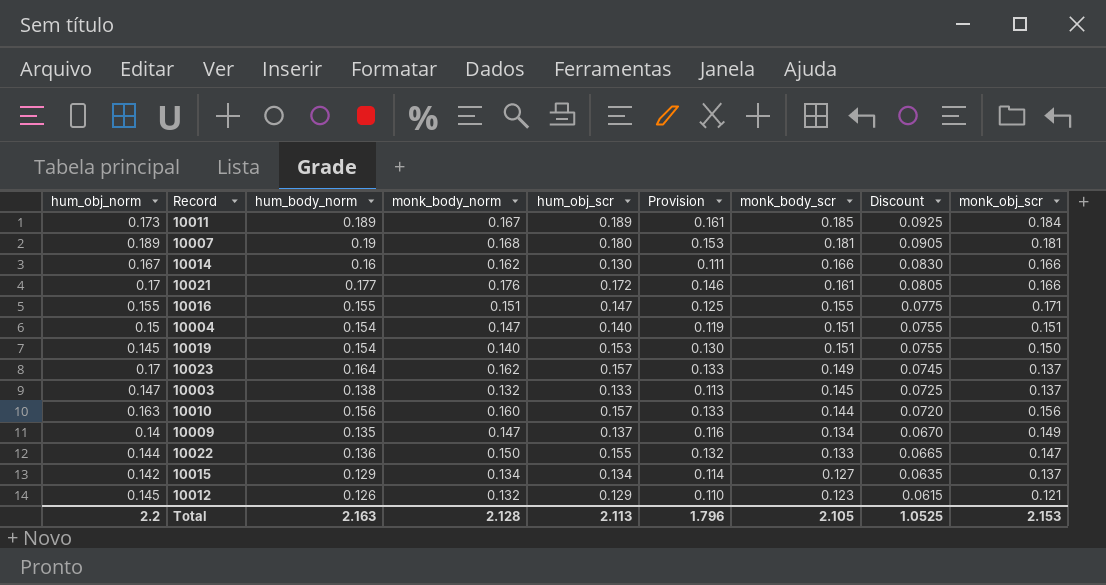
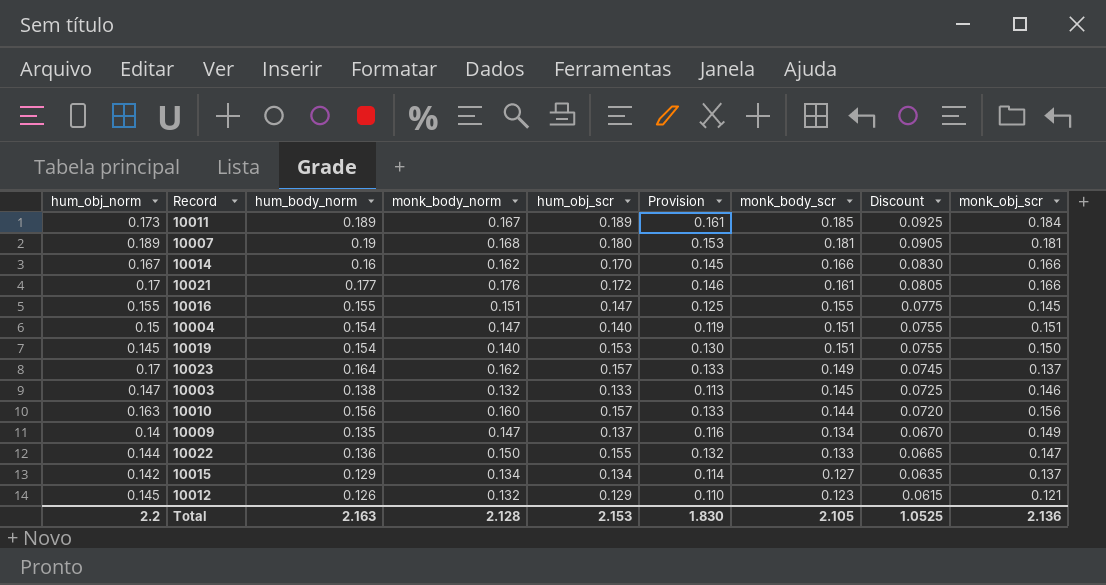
10014 | hum_obj_scr: 0.130 -> 0.170
10014 | Provision: 0.111 -> 0.145
10016 | monk_obj_scr: 0.171 -> 0.145
10003 | monk_obj_scr: 0.137 -> 0.146
Total | hum_obj_scr: 2.113 -> 2.153
Total | Provision: 1.796 -> 1.830
Total | monk_obj_scr: 2.153 -> 2.136

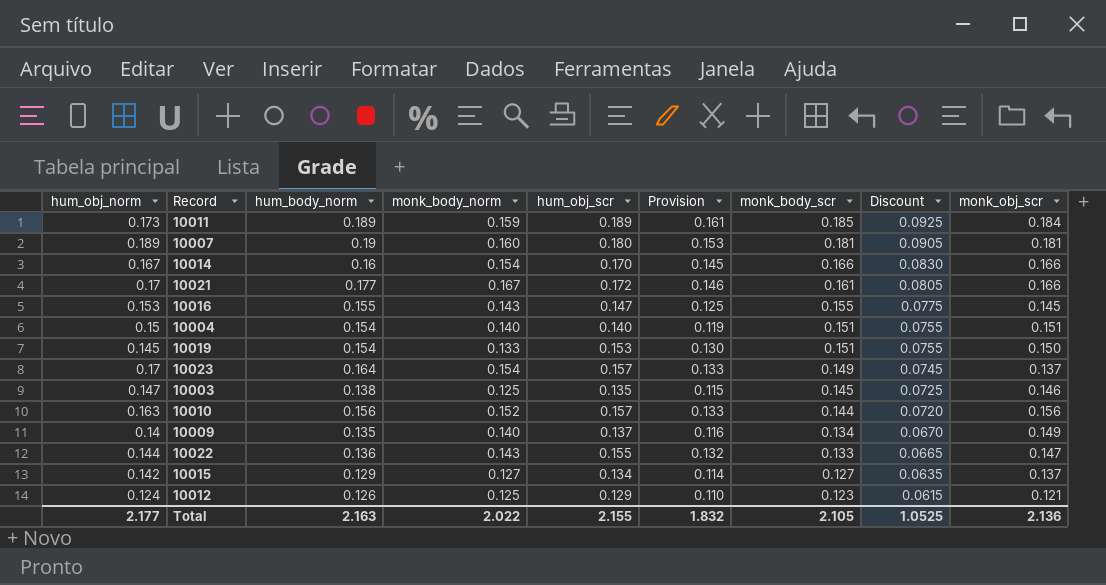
10011 | monk_body_norm: 0.167 -> 0.159
10007 | monk_body_norm: 0.168 -> 0.160
10014 | monk_body_norm: 0.162 -> 0.154
10021 | monk_body_norm: 0.176 -> 0.167
10016 | hum_obj_norm: 0.155 -> 0.153
10016 | monk_body_norm: 0.151 -> 0.143
10004 | monk_body_norm: 0.147 -> 0.140
10019 | monk_body_norm: 0.140 -> 0.133
10023 | monk_body_norm: 0.162 -> 0.154
10003 | monk_body_norm: 0.132 -> 0.125
10003 | hum_obj_scr: 0.133 -> 0.135
10003 | Provision: 0.113 -> 0.115
10010 | monk_body_norm: 0.160 -> 0.152
10009 | monk_body_norm: 0.147 -> 0.140
10022 | monk_body_norm: 0.150 -> 0.143
10015 | monk_body_norm: 0.134 -> 0.127
10012 | hum_obj_norm: 0.145 -> 0.124
10012 | monk_body_norm: 0.132 -> 0.125
Total | hum_obj_norm: 2.2 -> 2.177
Total | monk_body_norm: 2.128 -> 2.022
Total | hum_obj_scr: 2.153 -> 2.155
Total | Provision: 1.830 -> 1.832

